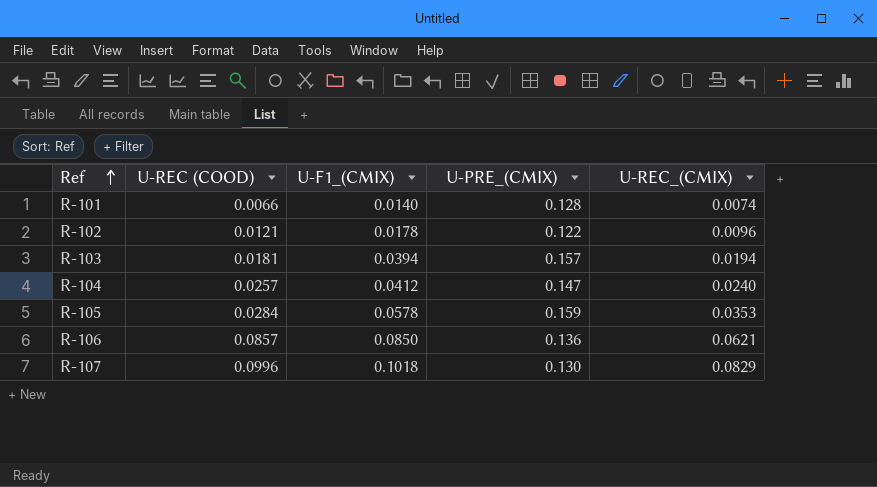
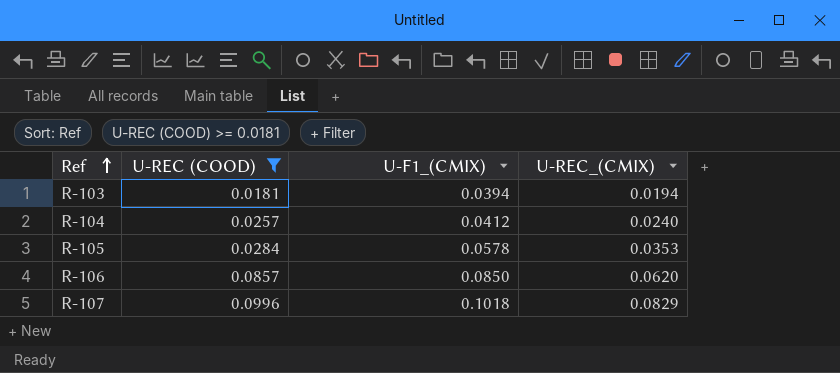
filter: none -> U-REC (COOD) >= 0.0181
column U-PRE_(CMIX) | position: 4 -> none
R-106 | U-REC_(CMIX): 0.0621 -> 0.0620

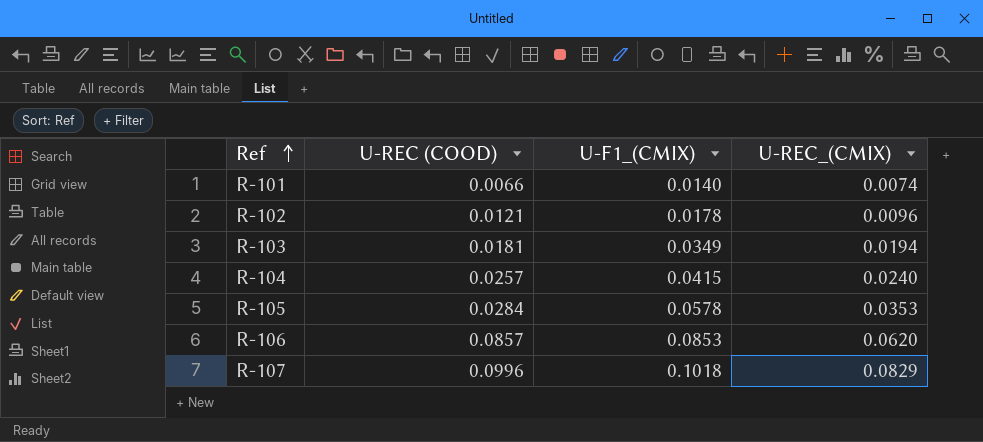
filter: U-REC (COOD) >= 0.0181 -> none
R-103 | U-F1_(CMIX): 0.0394 -> 0.0349
R-104 | U-F1_(CMIX): 0.0412 -> 0.0415
R-106 | U-F1_(CMIX): 0.0850 -> 0.0853

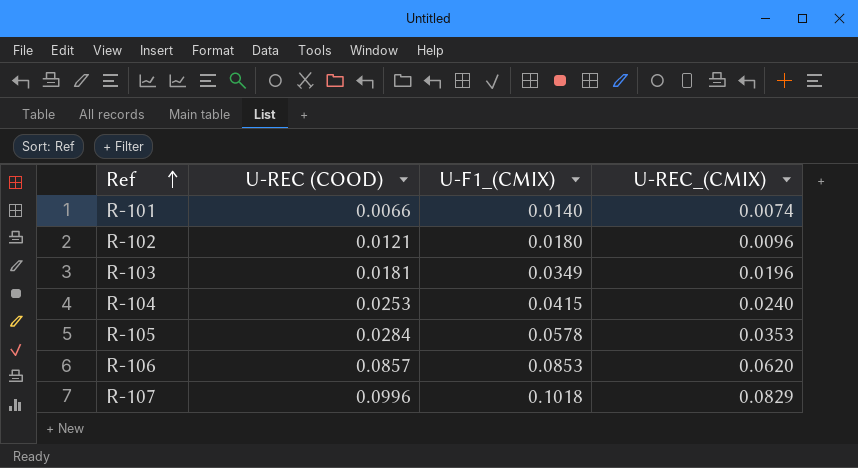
R-102 | U-F1_(CMIX): 0.0178 -> 0.0180
R-103 | U-REC_(CMIX): 0.0194 -> 0.0196
R-104 | U-REC (COOD): 0.0257 -> 0.0253

